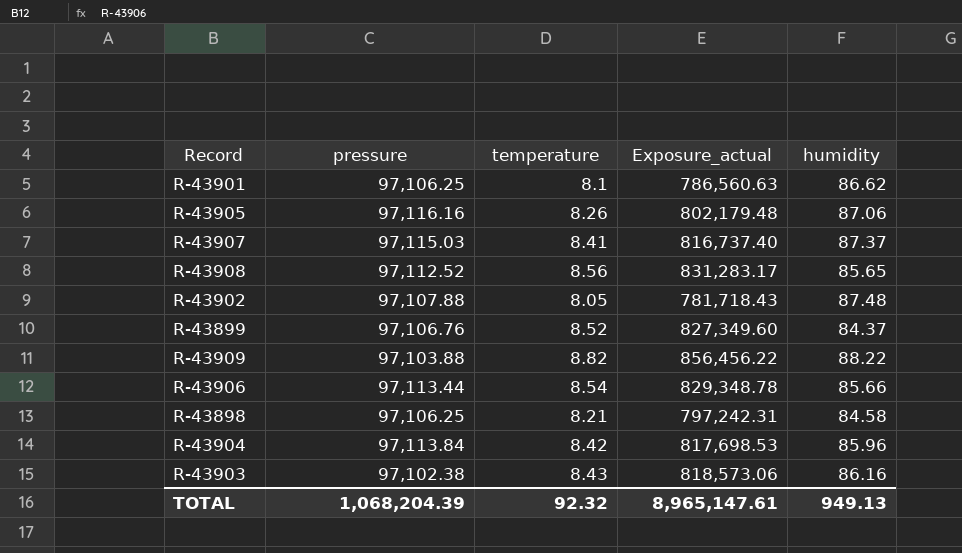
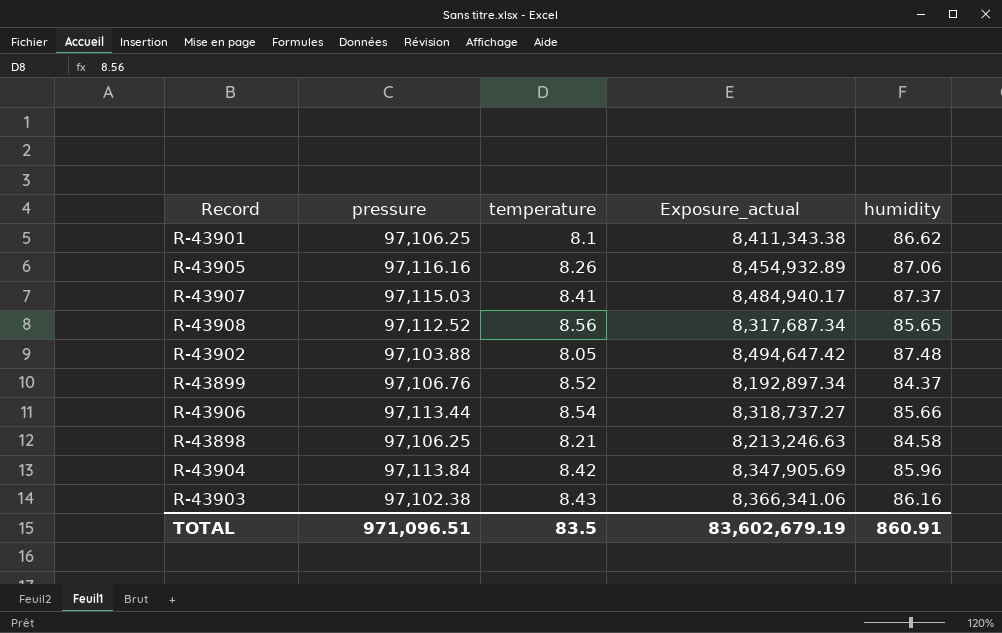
column Exposure_actual | formula: [pressure] * [temperature] -> [pressure] * [humidity]
row R-43909: 97,103.88 | 8.82 | 856,456.22 | 88.22 -> none
R-43902 | pressure: 97,107.88 -> 97,103.88
TOTAL | pressure: 1,068,204.39 -> 971,096.51
TOTAL | temperature: 92.32 -> 83.5
TOTAL | Exposure_actual: 8,965,147.61 -> 83,602,679.19
TOTAL | humidity: 949.13 -> 860.91

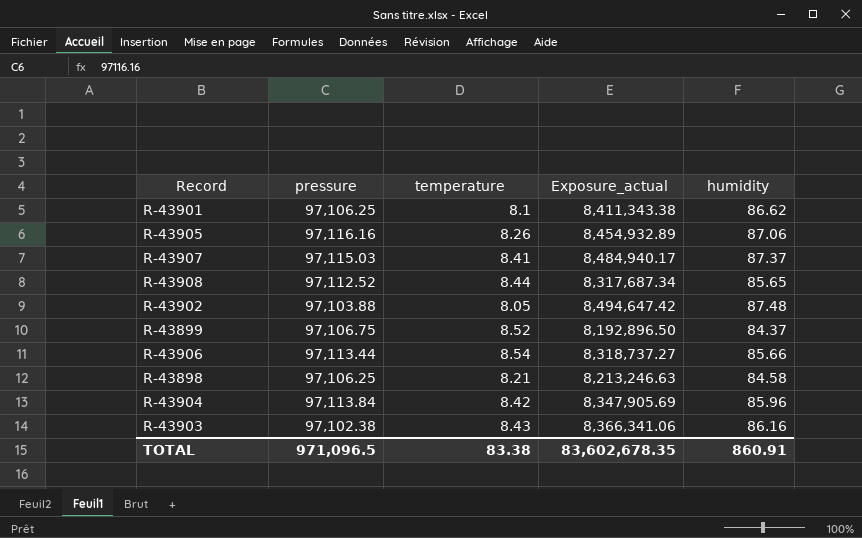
R-43908 | temperature: 8.56 -> 8.44
R-43899 | pressure: 97,106.76 -> 97,106.75
R-43899 | Exposure_actual: 8,192,897.34 -> 8,192,896.50
TOTAL | pressure: 971,096.51 -> 971,096.5
TOTAL | temperature: 83.5 -> 83.38
TOTAL | Exposure_actual: 83,602,679.19 -> 83,602,678.35

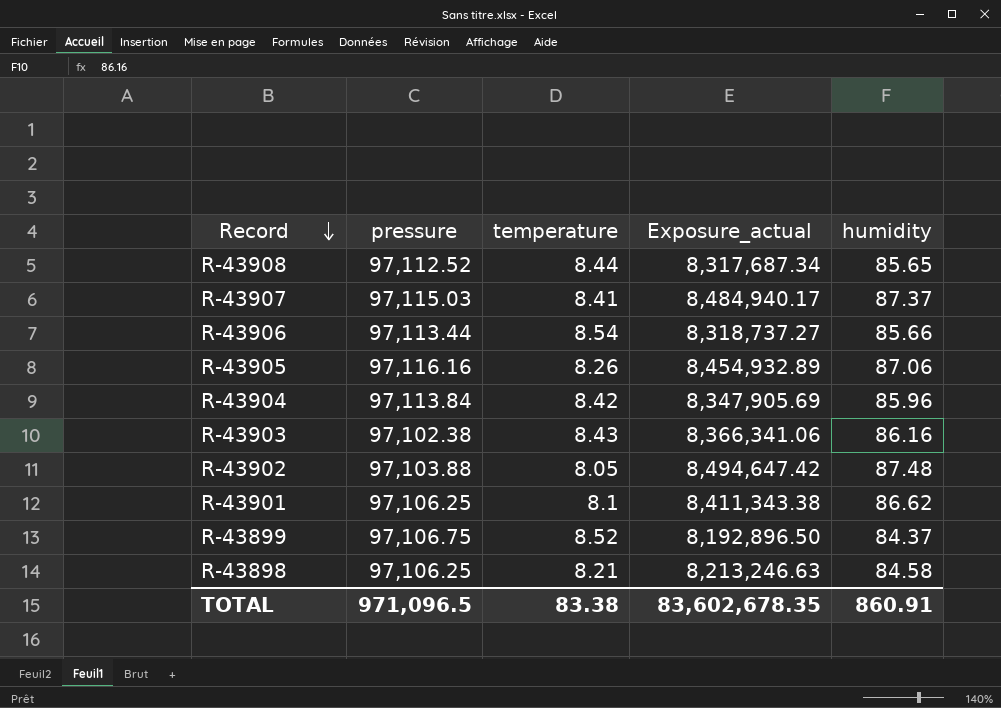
row order: none -> Record descending

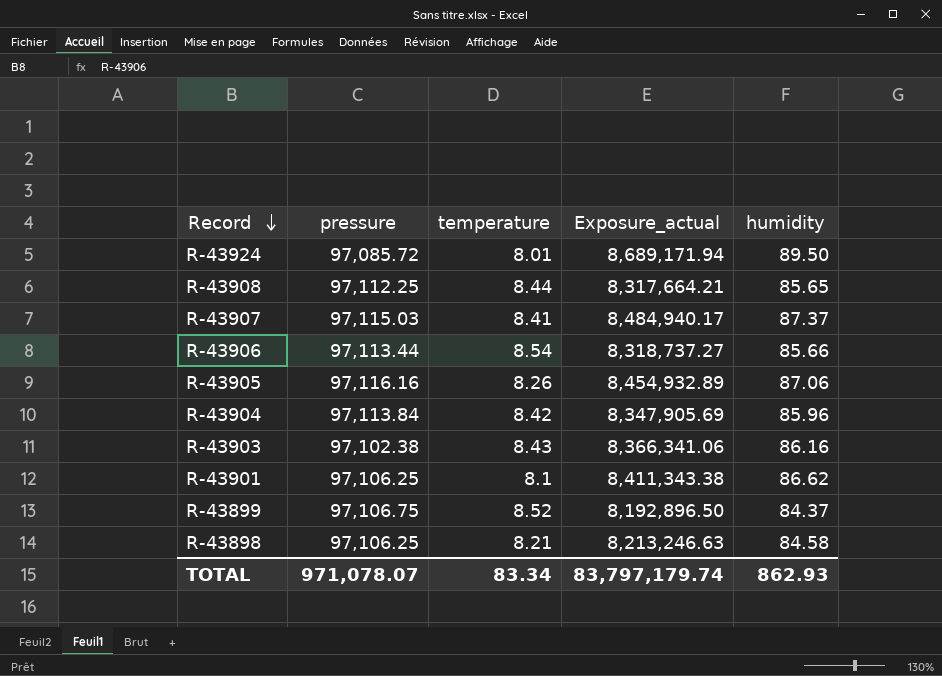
row R-43902: 97,103.88 | 8.05 | 8,494,647.42 | 87.48 -> none
row R-43924: none -> 97,085.72 | 8.01 | 8,689,171.94 | 89.50
R-43908 | pressure: 97,112.52 -> 97,112.25
R-43908 | Exposure_actual: 8,317,687.34 -> 8,317,664.21
TOTAL | pressure: 971,096.5 -> 971,078.07
TOTAL | temperature: 83.38 -> 83.34
TOTAL | Exposure_actual: 83,602,678.35 -> 83,797,179.74
TOTAL | humidity: 860.91 -> 862.93

